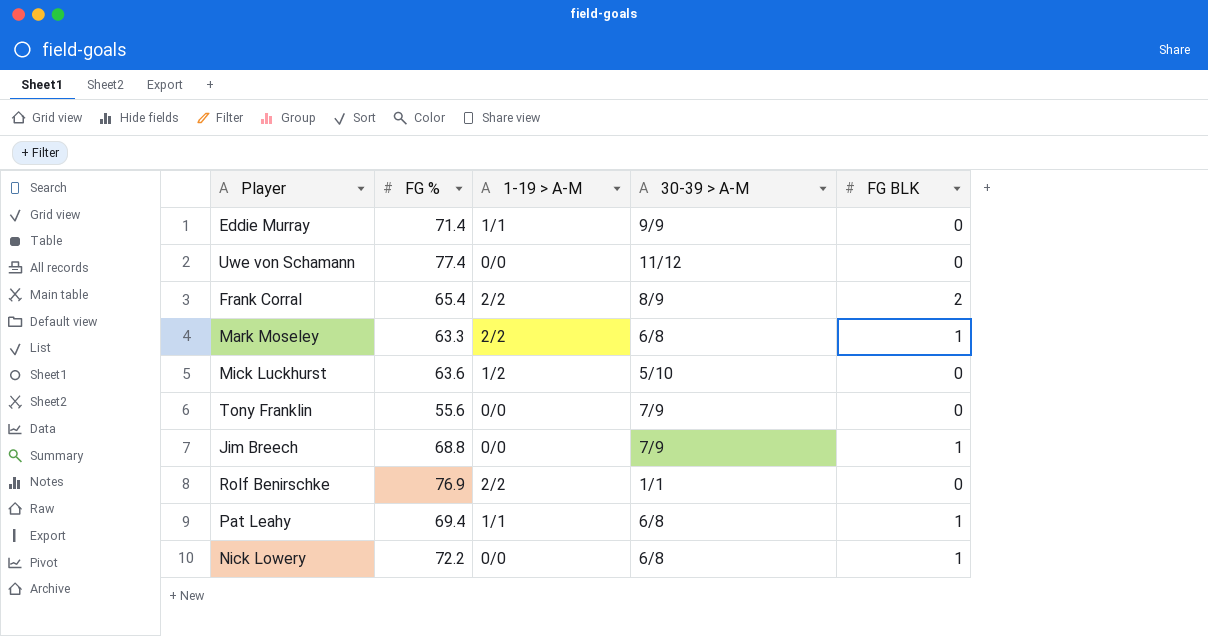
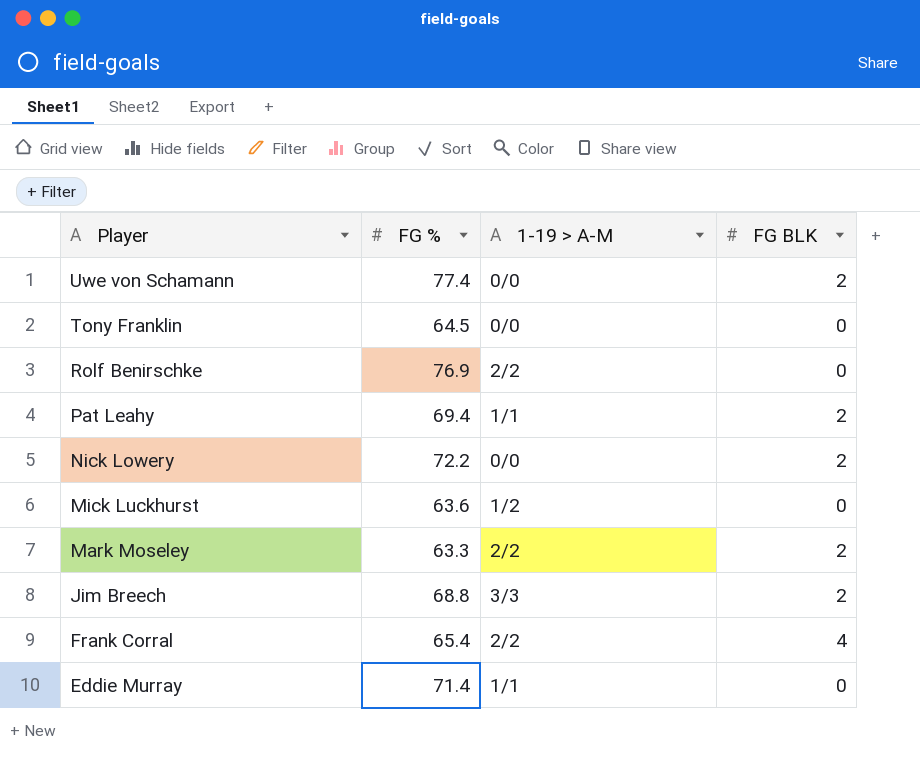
row order: none -> Player descending
column 30-39 > A-M | position: 4 -> none
Uwe von Schamann | FG BLK: 0 -> 2
Tony Franklin | FG %: 55.6 -> 64.5
Pat Leahy | FG BLK: 1 -> 2
Nick Lowery | FG BLK: 1 -> 2
Mark Moseley | FG BLK: 1 -> 2
Jim Breech | 1-19 > A-M: 0/0 -> 3/3
Jim Breech | FG BLK: 1 -> 2
Frank Corral | FG BLK: 2 -> 4

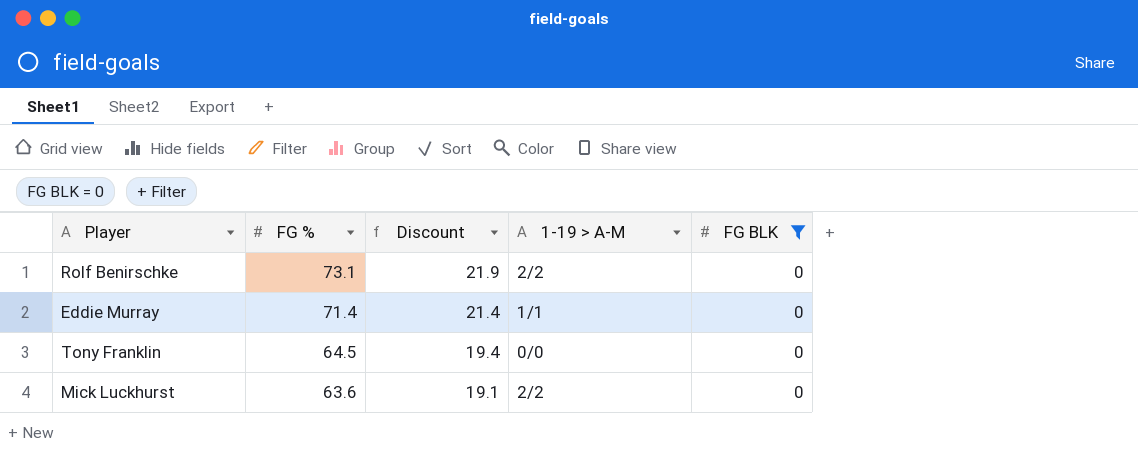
filter: none -> FG BLK = 0
row order: Player descending -> FG % descending
column Discount | formula: none -> [FG %] * 0.3
Rolf Benirschke | FG %: 76.9 -> 73.1
Mick Luckhurst | 1-19 > A-M: 1/2 -> 2/2

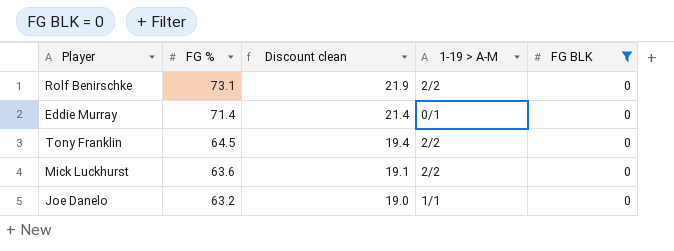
column name: Discount -> Discount clean
Eddie Murray | 1-19 > A-M: 1/1 -> 0/1
Tony Franklin | 1-19 > A-M: 0/0 -> 2/2
row Joe Danelo: none -> 63.2 | 19.0 | 1/1 | 0

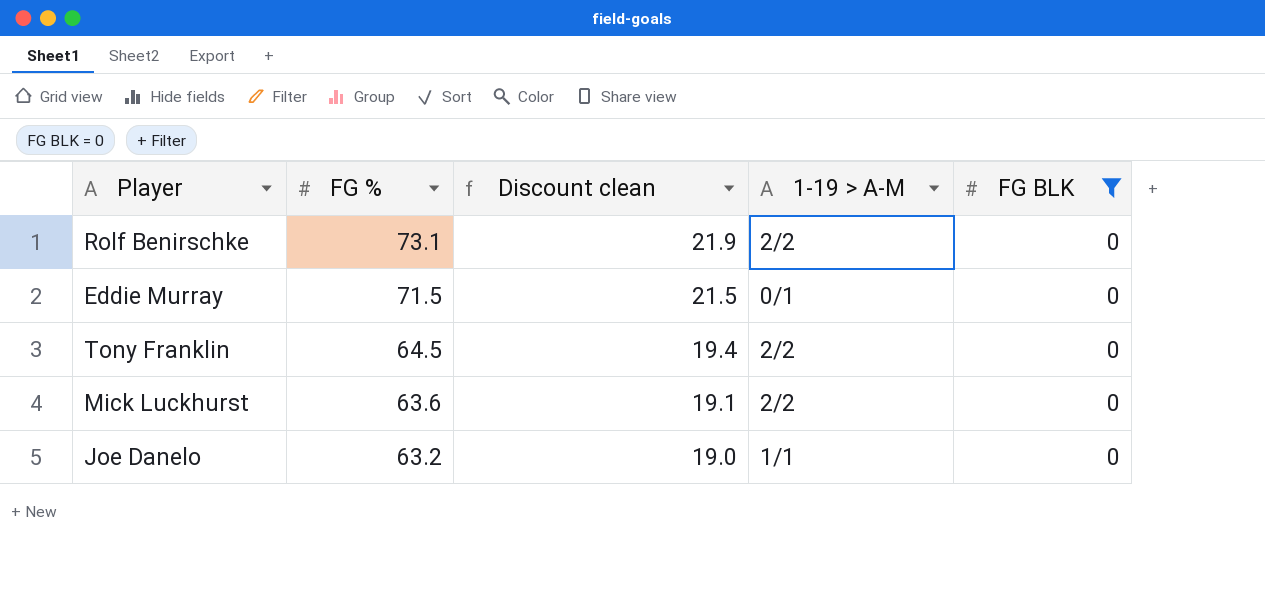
Eddie Murray | FG %: 71.4 -> 71.5
Eddie Murray | Discount clean: 21.4 -> 21.5

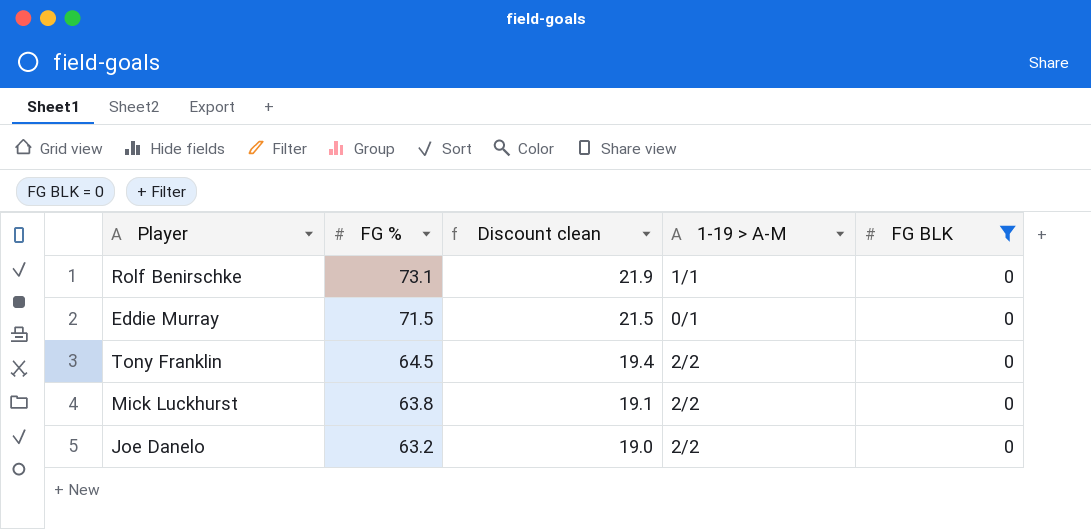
Rolf Benirschke | 1-19 > A-M: 2/2 -> 1/1
Mick Luckhurst | FG %: 63.6 -> 63.8
Joe Danelo | 1-19 > A-M: 1/1 -> 2/2

